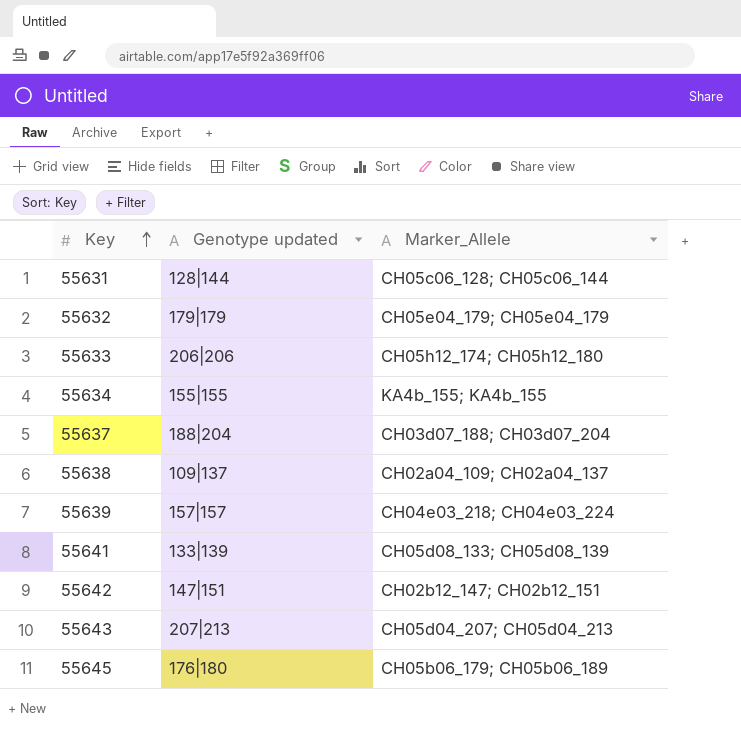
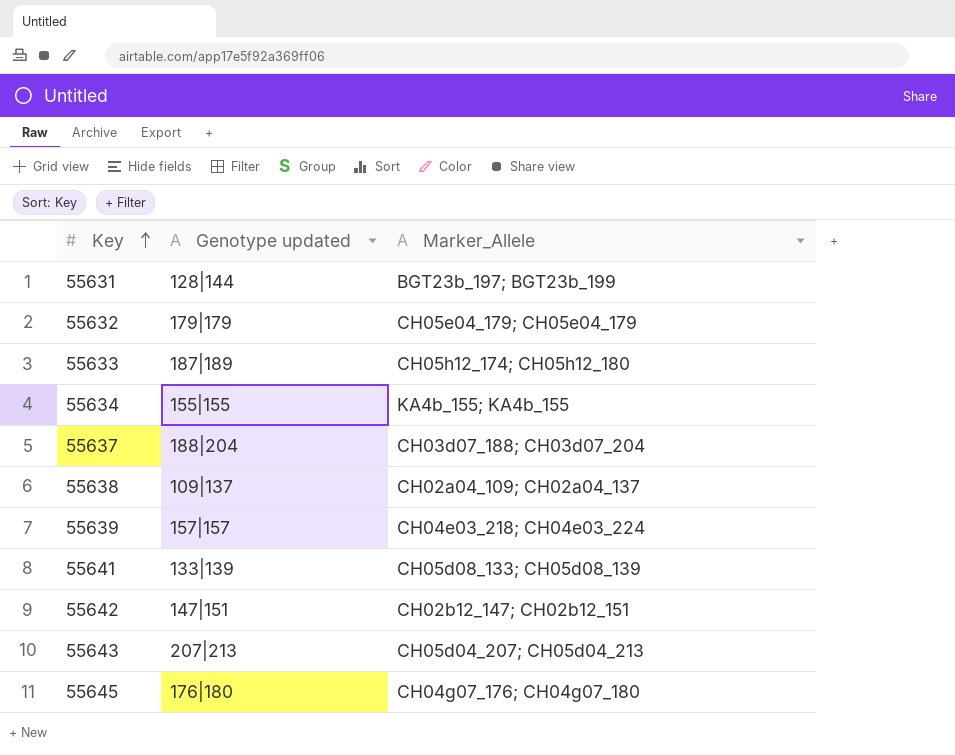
55631 | Marker_Allele: CH05c06_128; CH05c06_144 -> BGT23b_197; BGT23b_199
55633 | Genotype updated: 206|206 -> 187|189
55645 | Marker_Allele: CH05b06_179; CH05b06_189 -> CH04g07_176; CH04g07_180

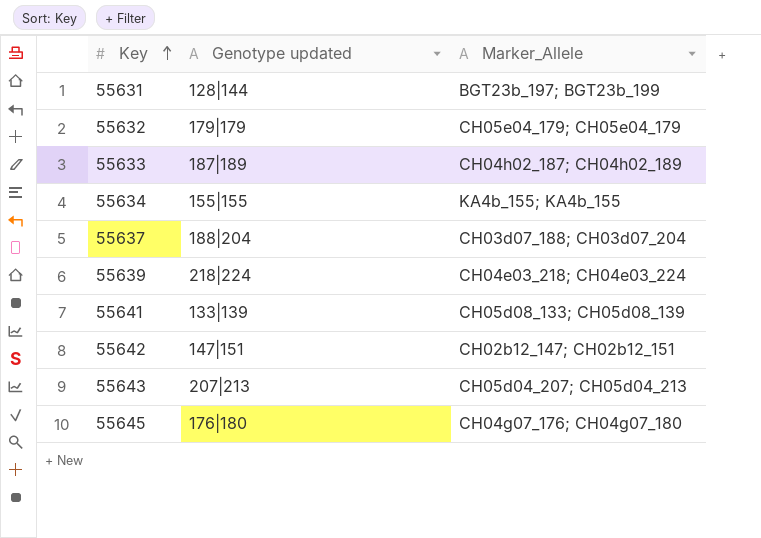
row 55638: 109|137 | CH02a04_109; CH02a04_137 -> none
55633 | Marker_Allele: CH05h12_174; CH05h12_180 -> CH04h02_187; CH04h02_189
55639 | Genotype updated: 157|157 -> 218|224

